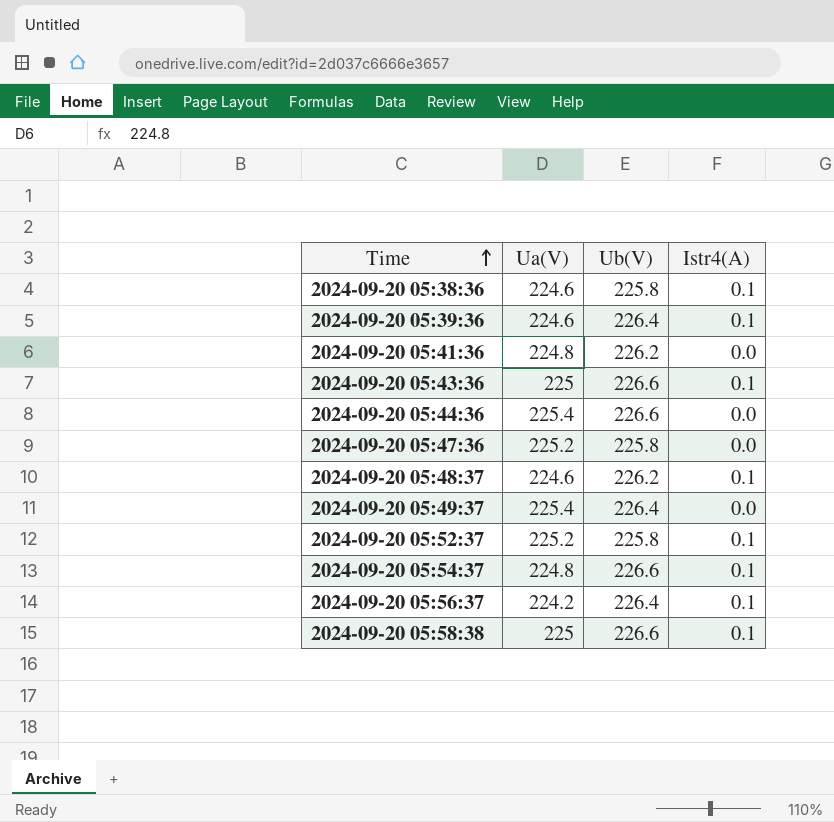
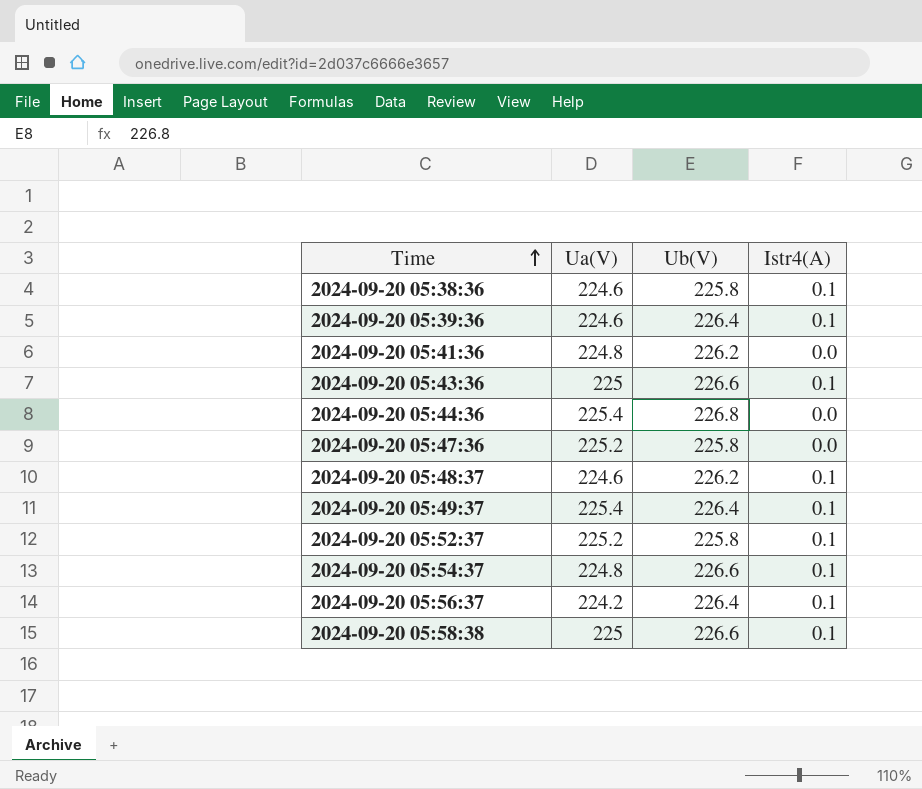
2024-09-20 05:44:36 | Ub(V): 226.6 -> 226.8
2024-09-20 05:49:37 | Istr4(A): 0.0 -> 0.1

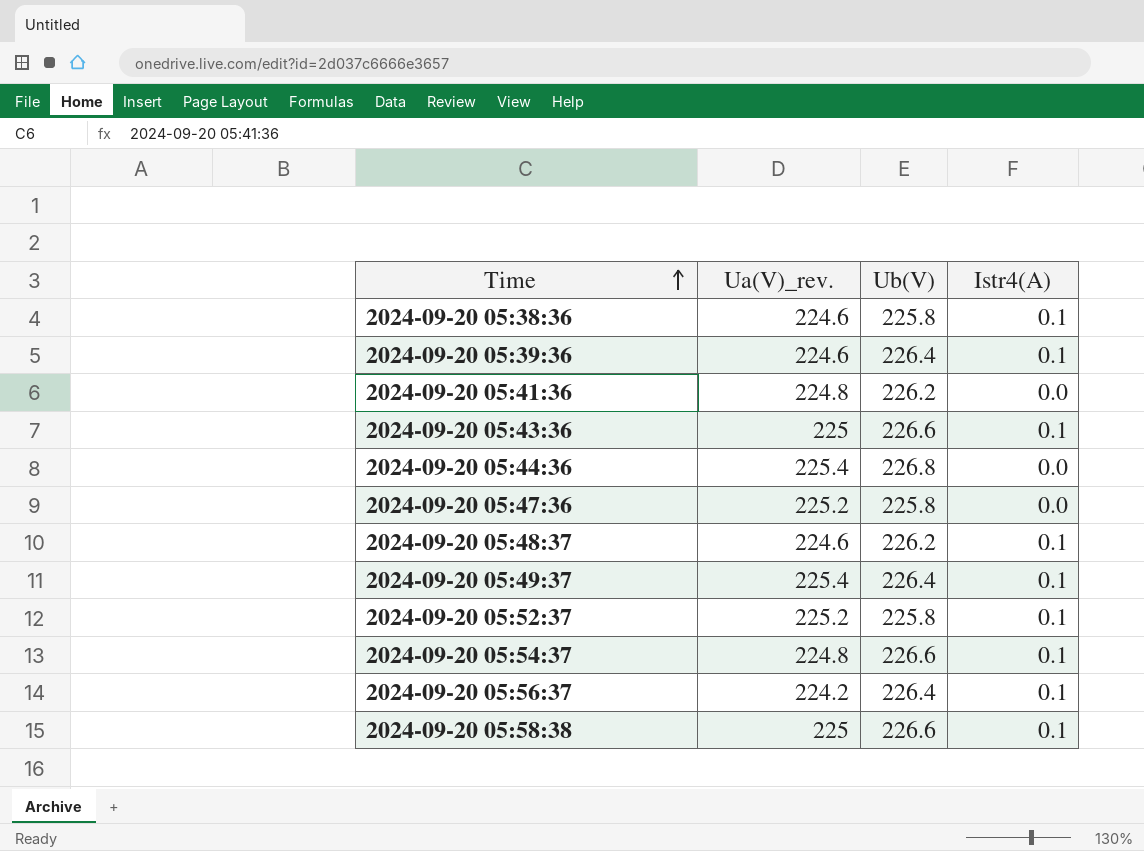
column name: Ua(V) -> Ua(V)_rev.

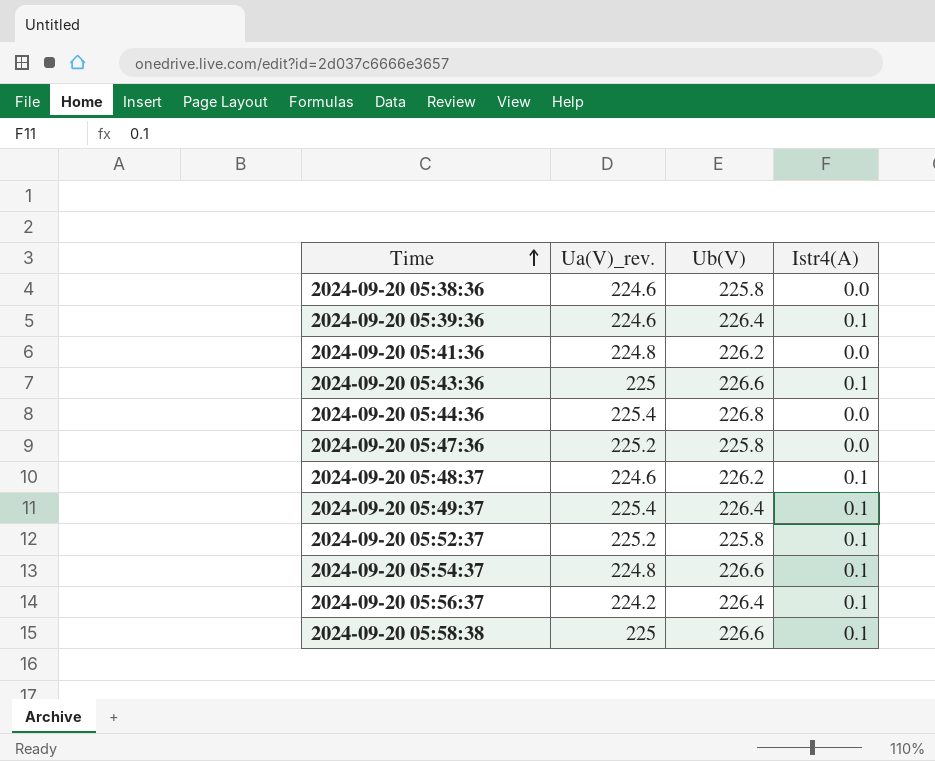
2024-09-20 05:38:36 | Istr4(A): 0.1 -> 0.0

